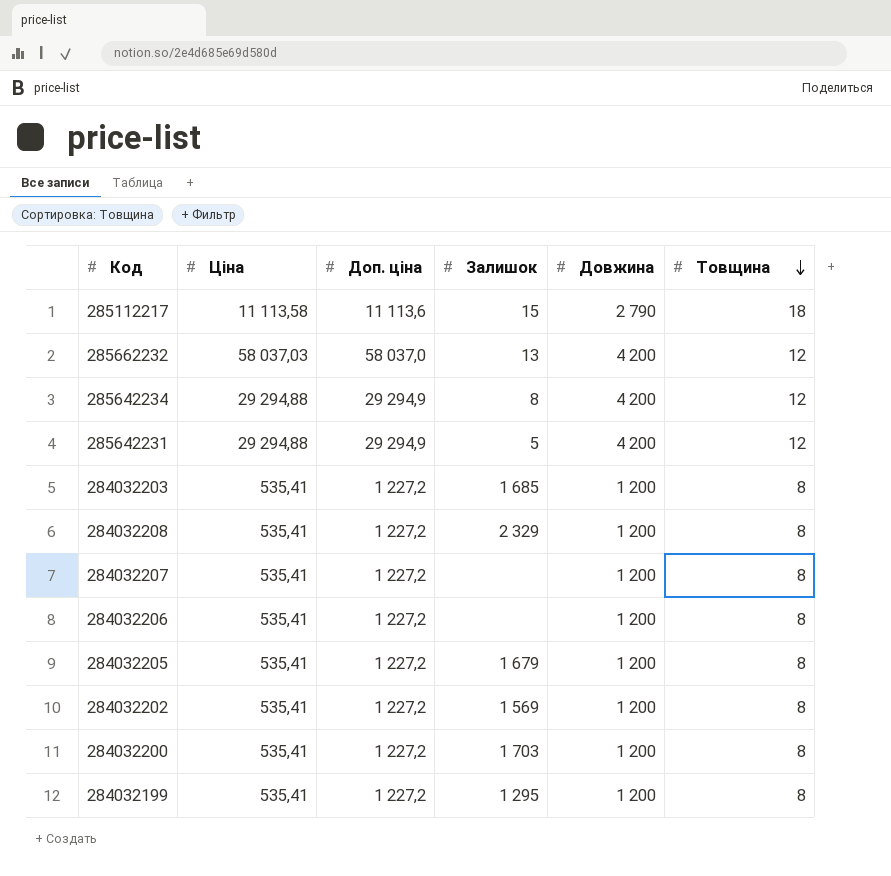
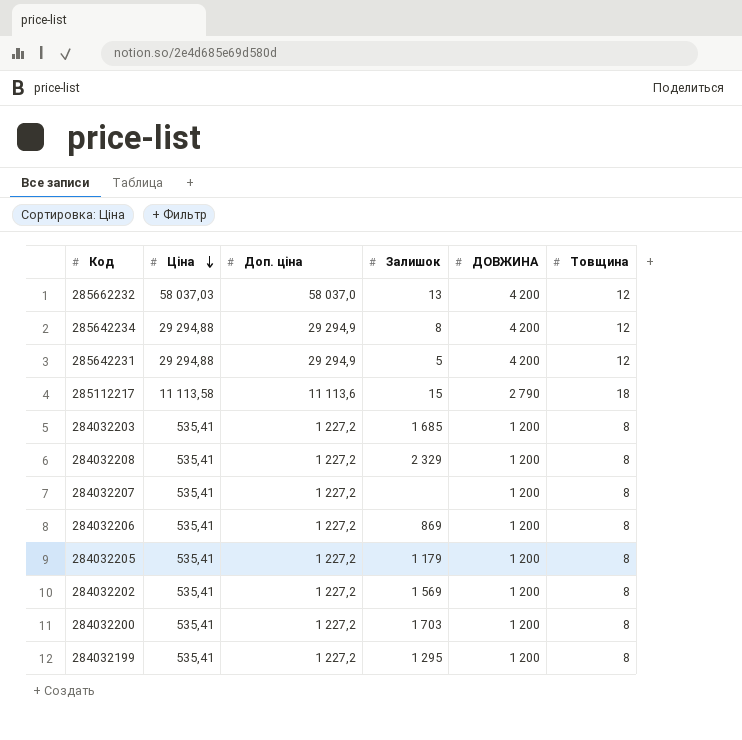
row order: Товщина descending -> Ціна descending
column name: Довжина -> ДОВЖИНА
284032206 | Залишок: none -> 869
284032205 | Залишок: 1 679 -> 1 179

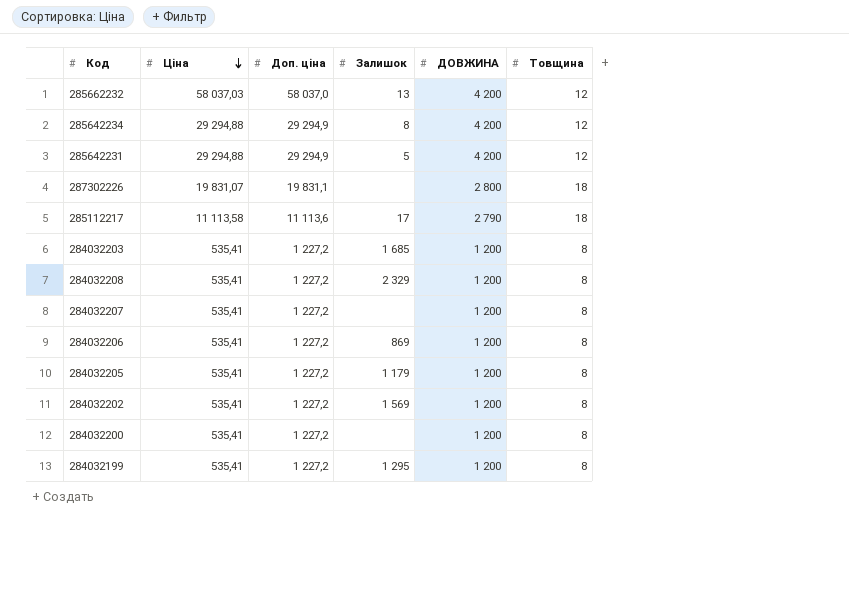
row 287302226: none -> 19 831,07 | 19 831,1 | none | 2 800 | 18
285112217 | Залишок: 15 -> 17
284032200 | Залишок: 1 703 -> none

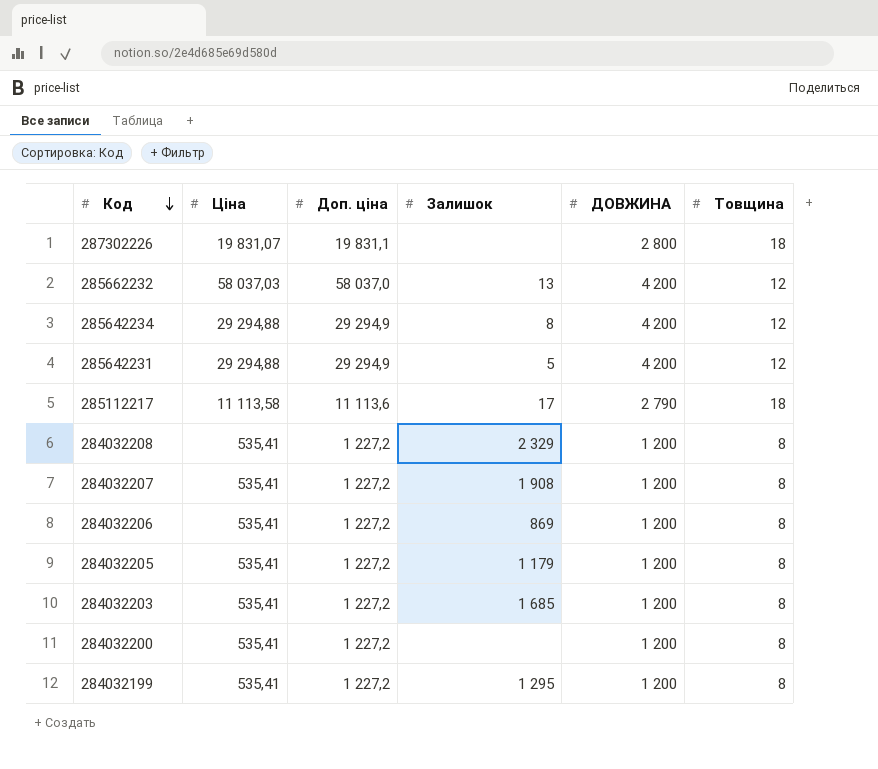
row order: Ціна descending -> Код descending
row 284032202: 535,41 | 1 227,2 | 1 569 | 1 200 | 8 -> none
284032207 | Залишок: none -> 1 908

